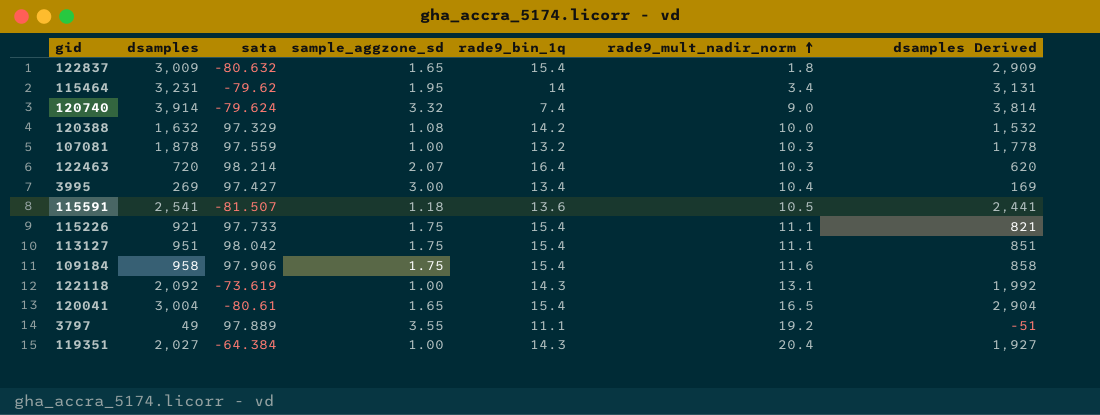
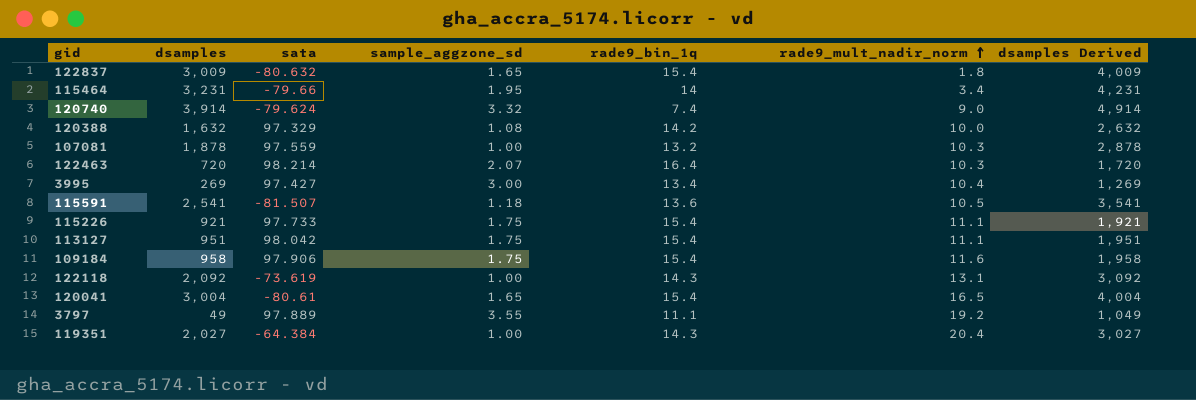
column dsamples Derived | formula: [dsamples] - 100 -> [dsamples] + 1000
115464 | sata: -79.62 -> -79.66

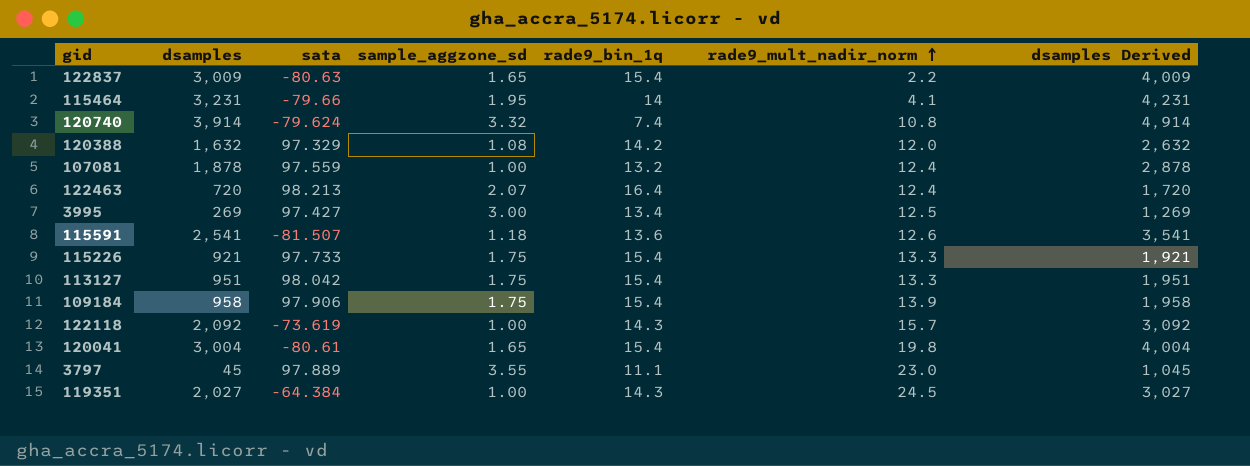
122837 | sata: -80.632 -> -80.63
122837 | rade9_mult_nadir_norm: 1.8 -> 2.2
115464 | rade9_mult_nadir_norm: 3.4 -> 4.1
120740 | rade9_mult_nadir_norm: 9.0 -> 10.8
120388 | rade9_mult_nadir_norm: 10.0 -> 12.0
107081 | rade9_mult_nadir_norm: 10.3 -> 12.4
122463 | sata: 98.214 -> 98.213
122463 | rade9_mult_nadir_norm: 10.3 -> 12.4
3995 | rade9_mult_nadir_norm: 10.4 -> 12.5
115591 | rade9_mult_nadir_norm: 10.5 -> 12.6
115226 | rade9_mult_nadir_norm: 11.1 -> 13.3
113127 | rade9_mult_nadir_norm: 11.1 -> 13.3
109184 | rade9_mult_nadir_norm: 11.6 -> 13.9
122118 | rade9_mult_nadir_norm: 13.1 -> 15.7
120041 | rade9_mult_nadir_norm: 16.5 -> 19.8
3797 | dsamples: 49 -> 45
3797 | rade9_mult_nadir_norm: 19.2 -> 23.0
3797 | dsamples Derived: 1,049 -> 1,045
119351 | rade9_mult_nadir_norm: 20.4 -> 24.5

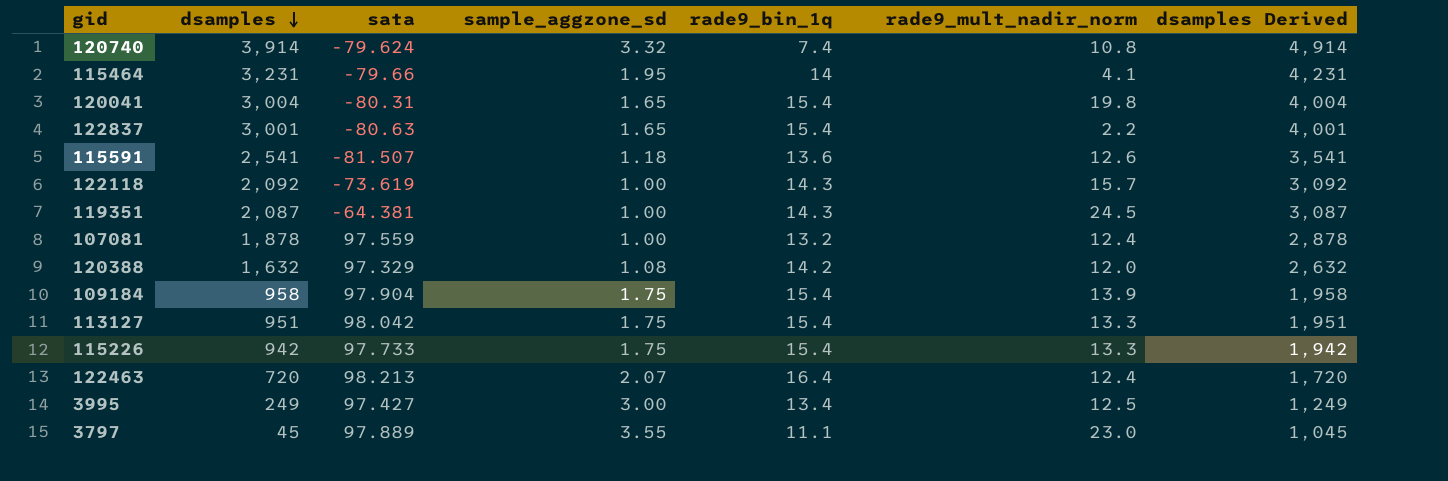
row order: rade9_mult_nadir_norm ascending -> dsamples descending
120041 | sata: -80.61 -> -80.31
122837 | dsamples: 3,009 -> 3,001
122837 | dsamples Derived: 4,009 -> 4,001
119351 | dsamples: 2,027 -> 2,087
119351 | sata: -64.384 -> -64.381
119351 | dsamples Derived: 3,027 -> 3,087
109184 | sata: 97.906 -> 97.904
115226 | dsamples: 921 -> 942
115226 | dsamples Derived: 1,921 -> 1,942
3995 | dsamples: 269 -> 249
3995 | dsamples Derived: 1,269 -> 1,249

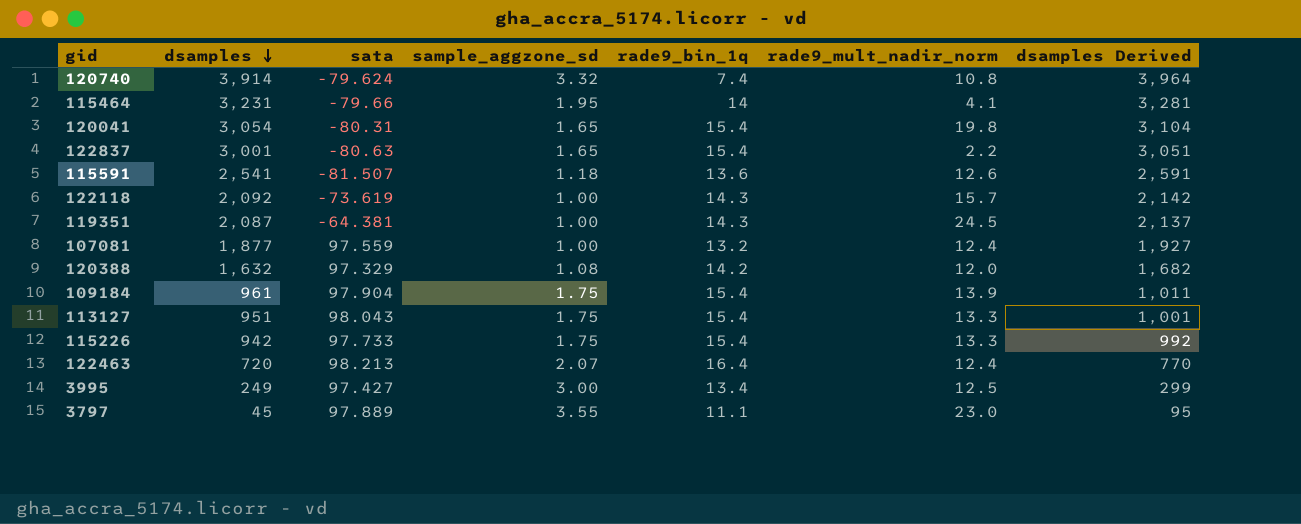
column dsamples Derived | formula: [dsamples] + 1000 -> [dsamples] + 50
120041 | dsamples: 3,004 -> 3,054
107081 | dsamples: 1,878 -> 1,877
109184 | dsamples: 958 -> 961
113127 | sata: 98.042 -> 98.043

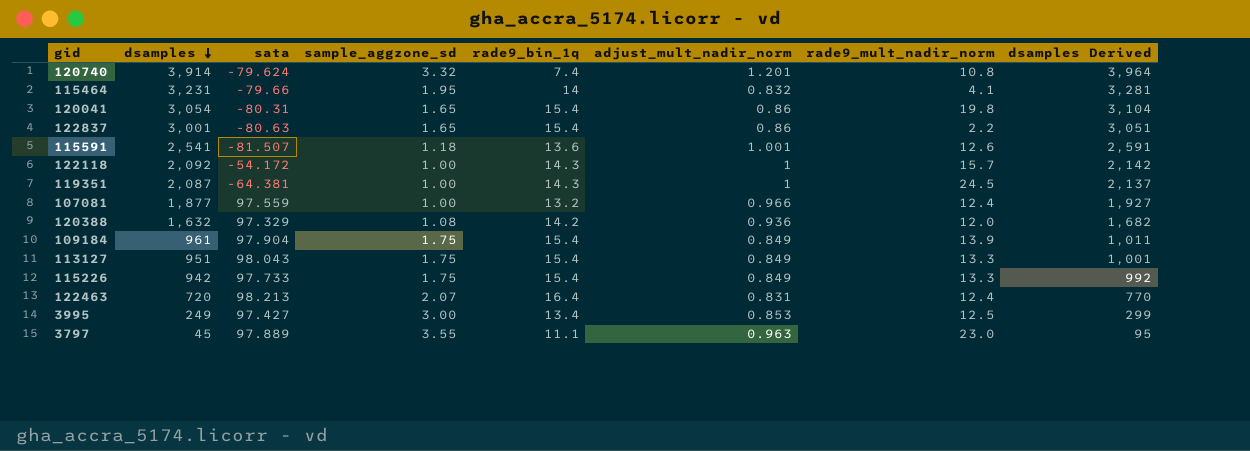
column adjust_mult_nadir_norm | position: none -> 6
122118 | sata: -73.619 -> -54.172

